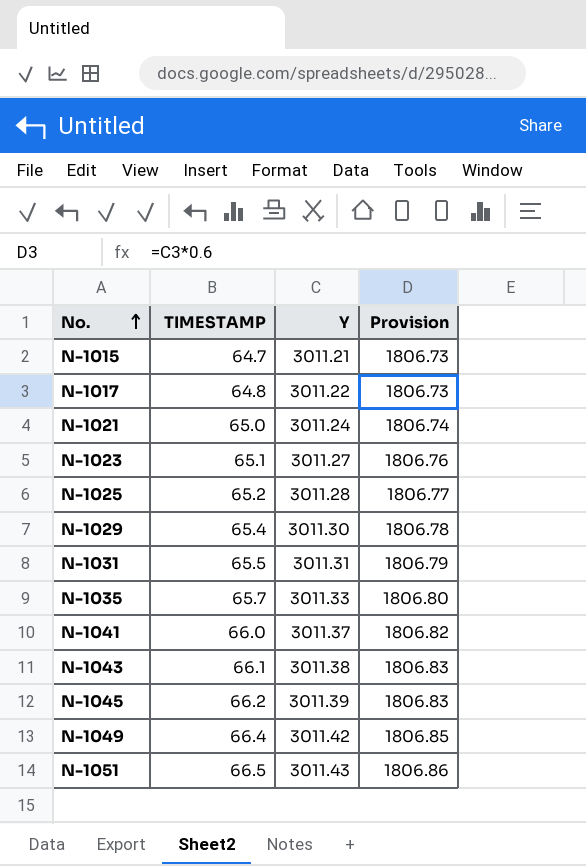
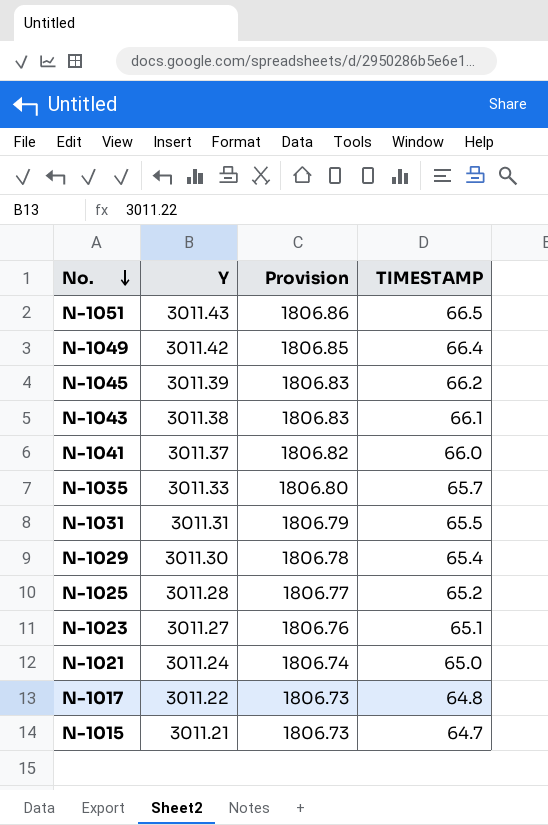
row order: No. ascending -> No. descending
column TIMESTAMP | position: 2 -> 4

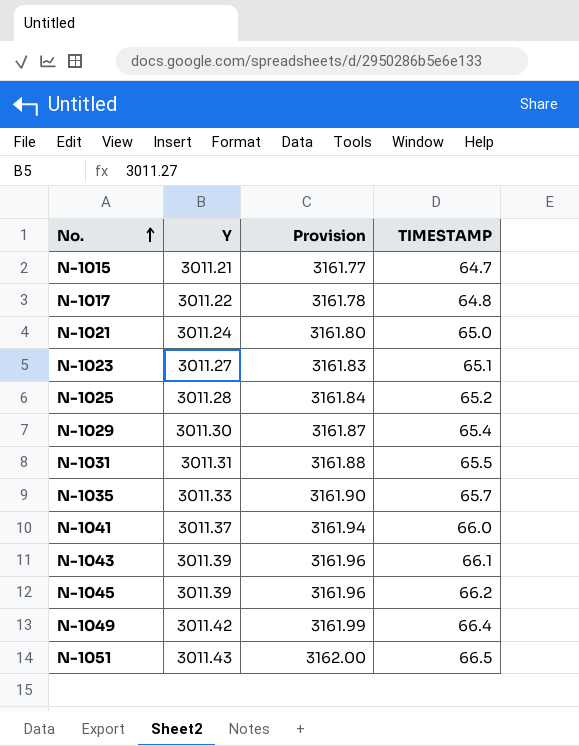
row order: No. descending -> No. ascending
column Provision | formula: [Y] * 0.6 -> [Y] * 1.05
N-1043 | Y: 3011.38 -> 3011.39

